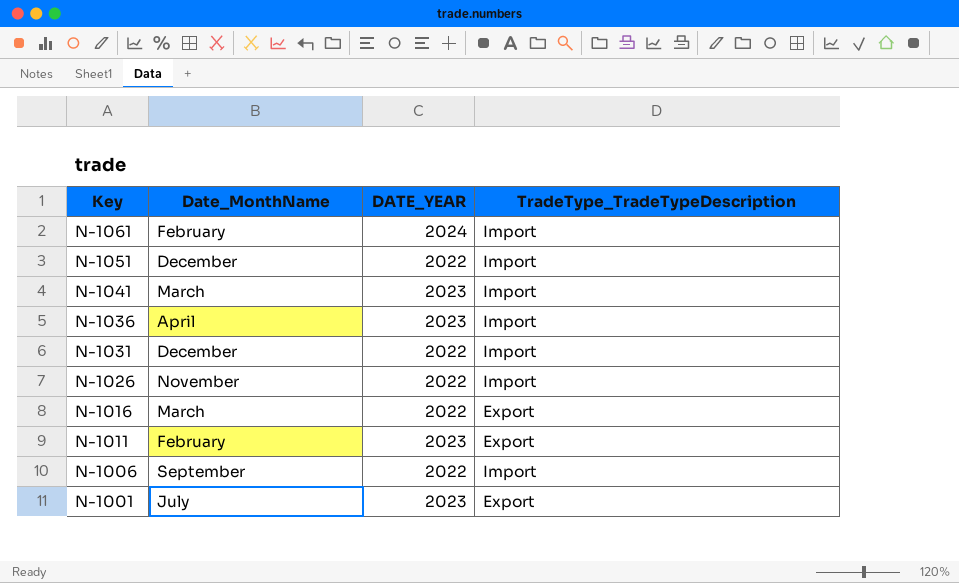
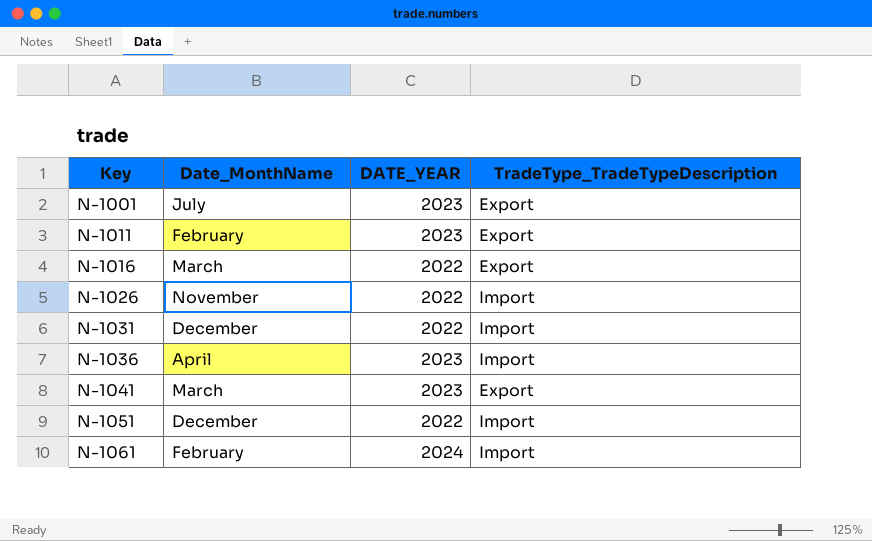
row order: Key descending -> Key ascending
row N-1006: September | 2022 | Import -> none
N-1041 | TradeType_TradeTypeDescription: Import -> Export

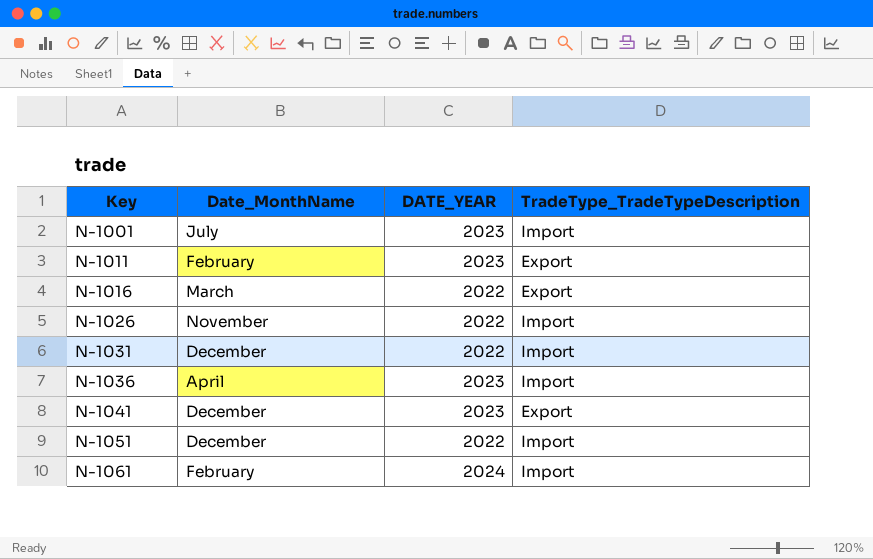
N-1001 | TradeType_TradeTypeDescription: Export -> Import
N-1041 | Date_MonthName: March -> December

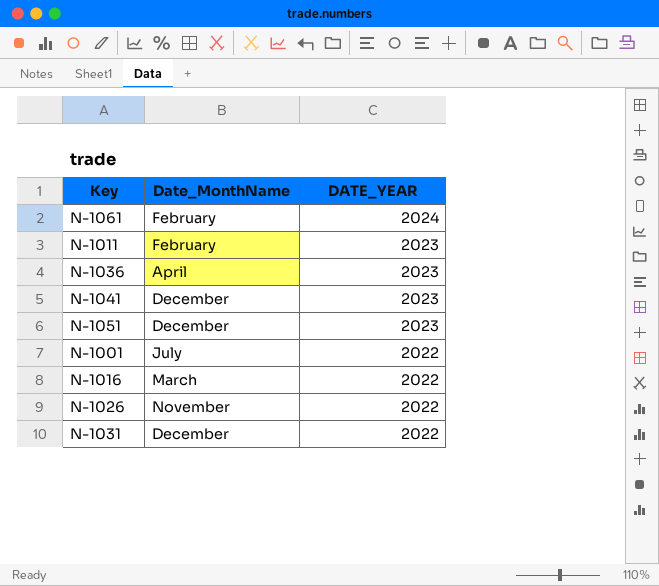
row order: Key ascending -> DATE_YEAR descending
column TradeType_TradeTypeDescription | position: 4 -> none
N-1051 | DATE_YEAR: 2022 -> 2023
N-1001 | DATE_YEAR: 2023 -> 2022

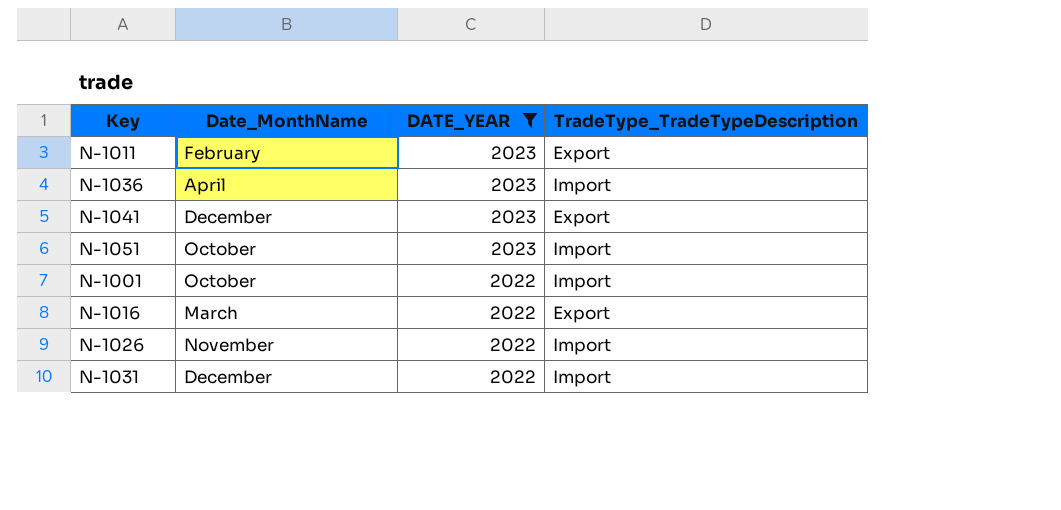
filter: none -> DATE_YEAR != 2024
column TradeType_TradeTypeDescription | position: none -> 4
N-1051 | Date_MonthName: December -> October
N-1001 | Date_MonthName: July -> October

